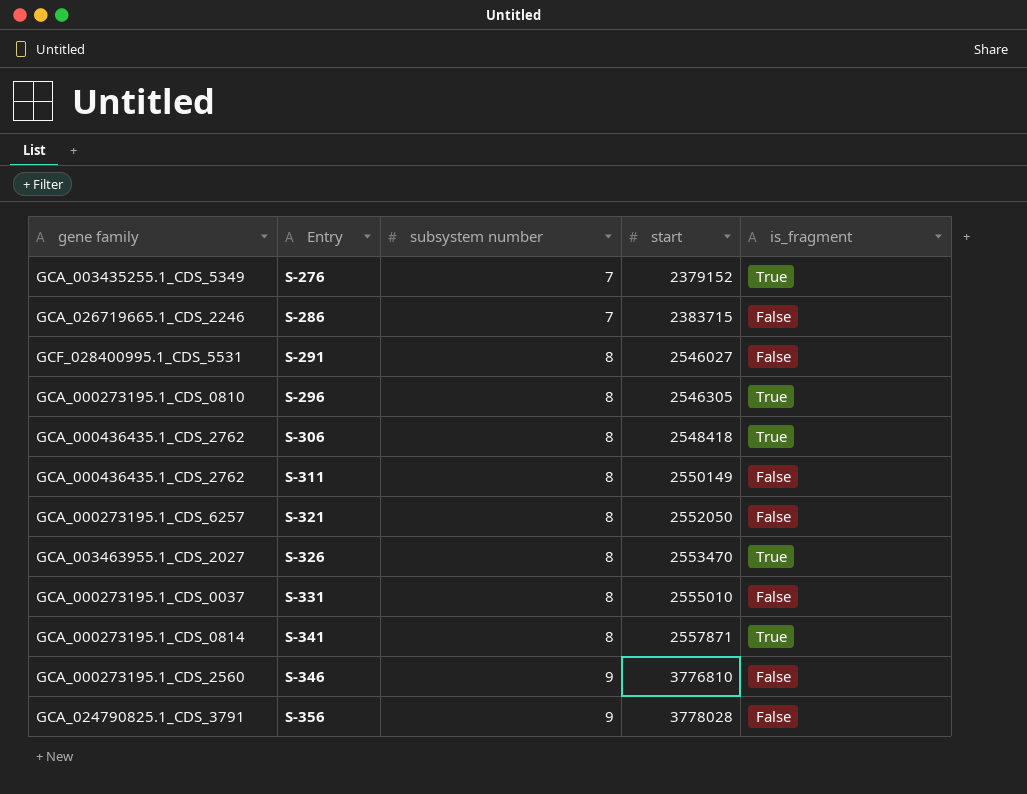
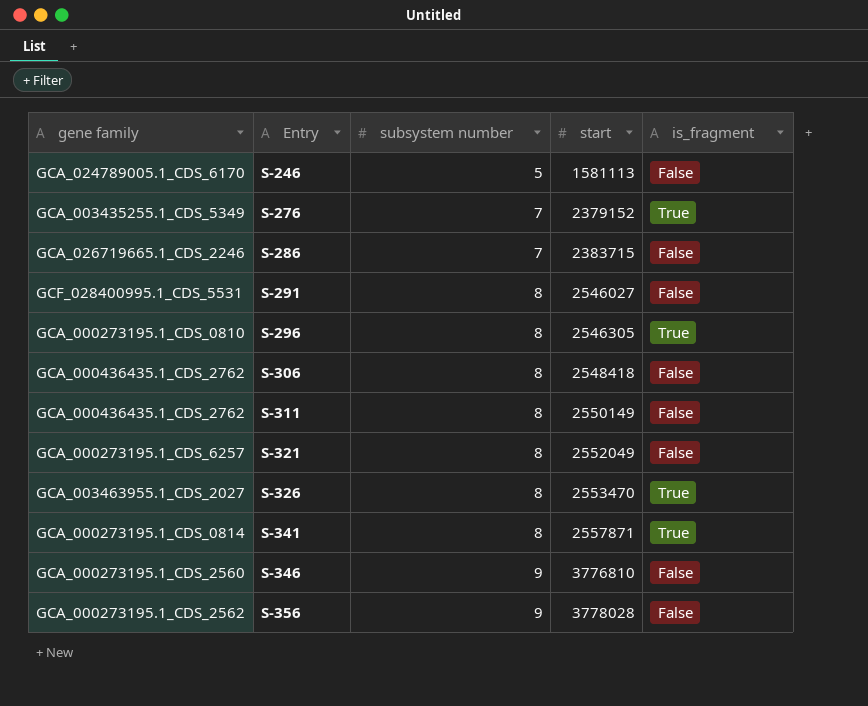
row S-331: GCA_000273195.1_CDS_0037 | 8 | 2555010 | False -> none
row S-246: none -> GCA_024789005.1_CDS_6170 | 5 | 1581113 | False
S-306 | is_fragment: True -> False
S-321 | start: 2552050 -> 2552049
S-356 | gene family: GCA_024790825.1_CDS_3791 -> GCA_000273195.1_CDS_2562

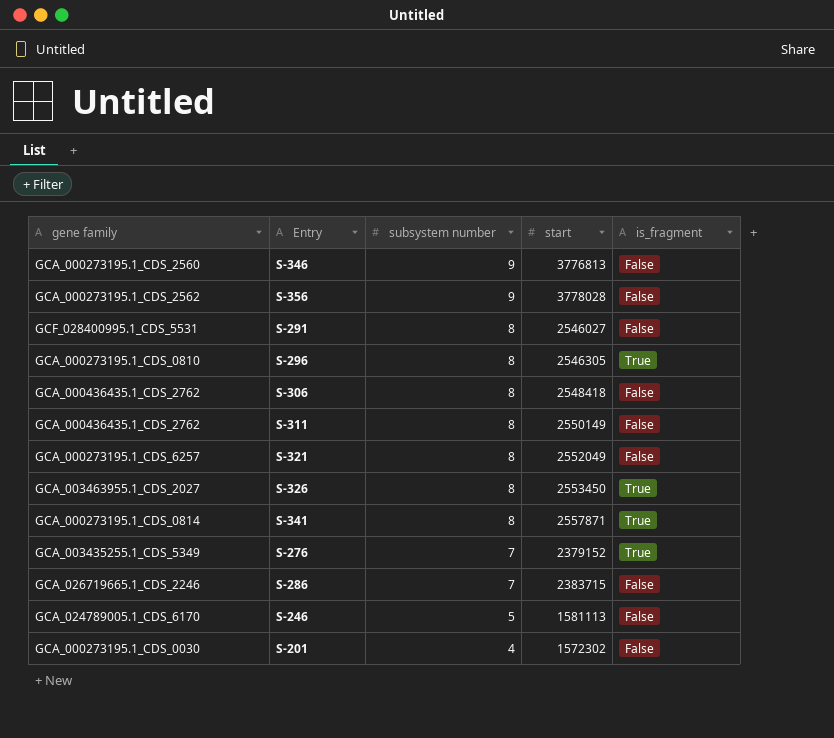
row order: Entry ascending -> subsystem number descending
S-346 | start: 3776810 -> 3776813
S-326 | start: 2553470 -> 2553450
row S-201: none -> GCA_000273195.1_CDS_0030 | 4 | 1572302 | False

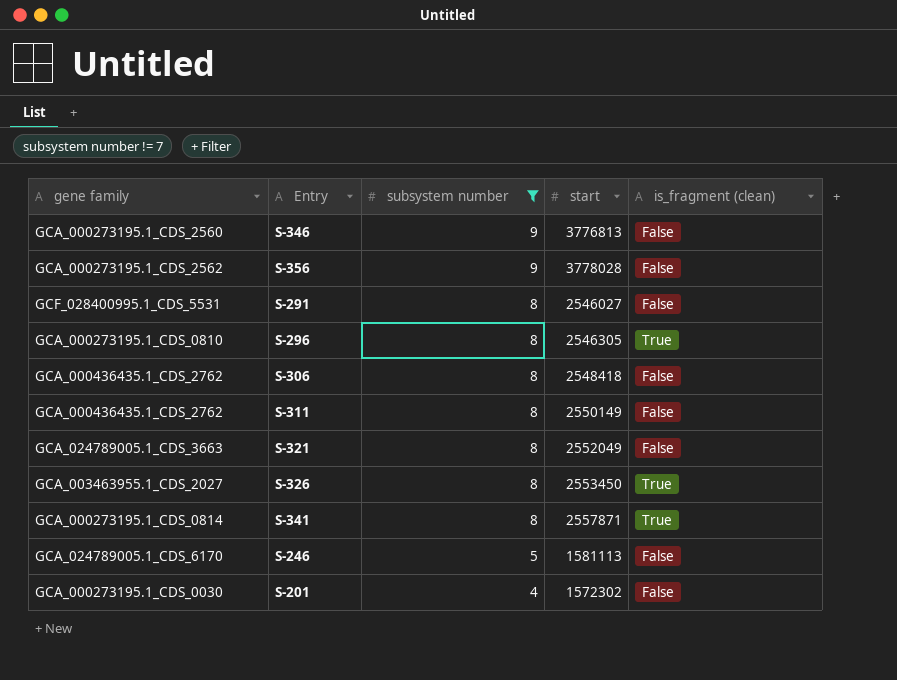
filter: none -> subsystem number != 7
column name: is_fragment -> is_fragment (clean)
S-321 | gene family: GCA_000273195.1_CDS_6257 -> GCA_024789005.1_CDS_3663

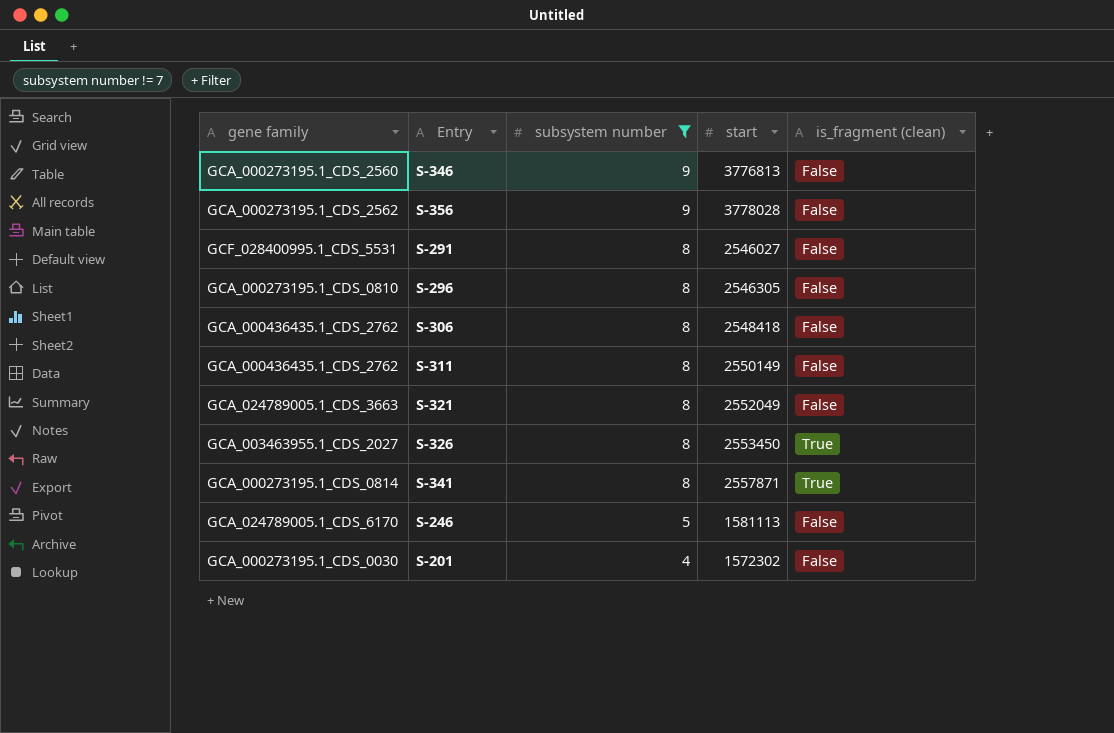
S-296 | is_fragment (clean): True -> False

